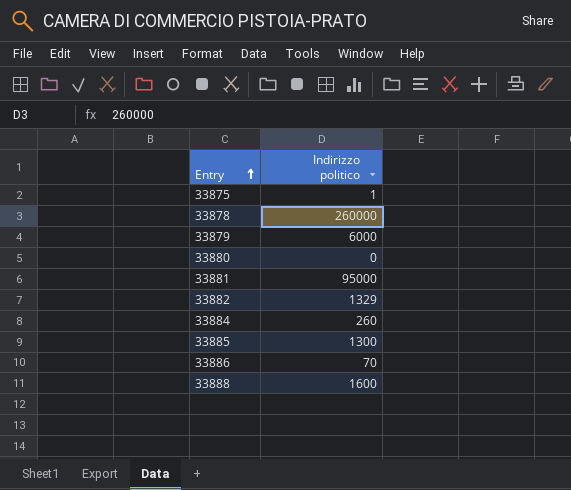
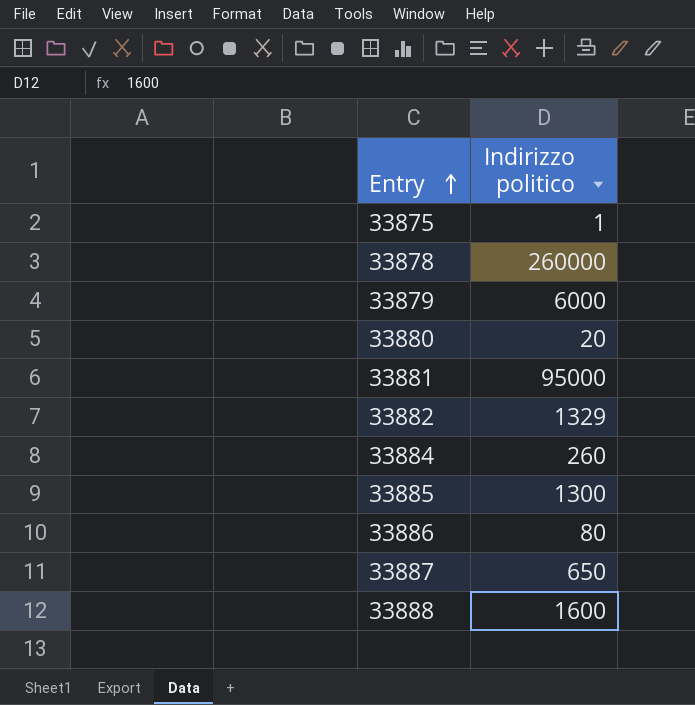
33880 | Indirizzo politico: 0 -> 20
33886 | Indirizzo politico: 70 -> 80
row 33887: none -> 650

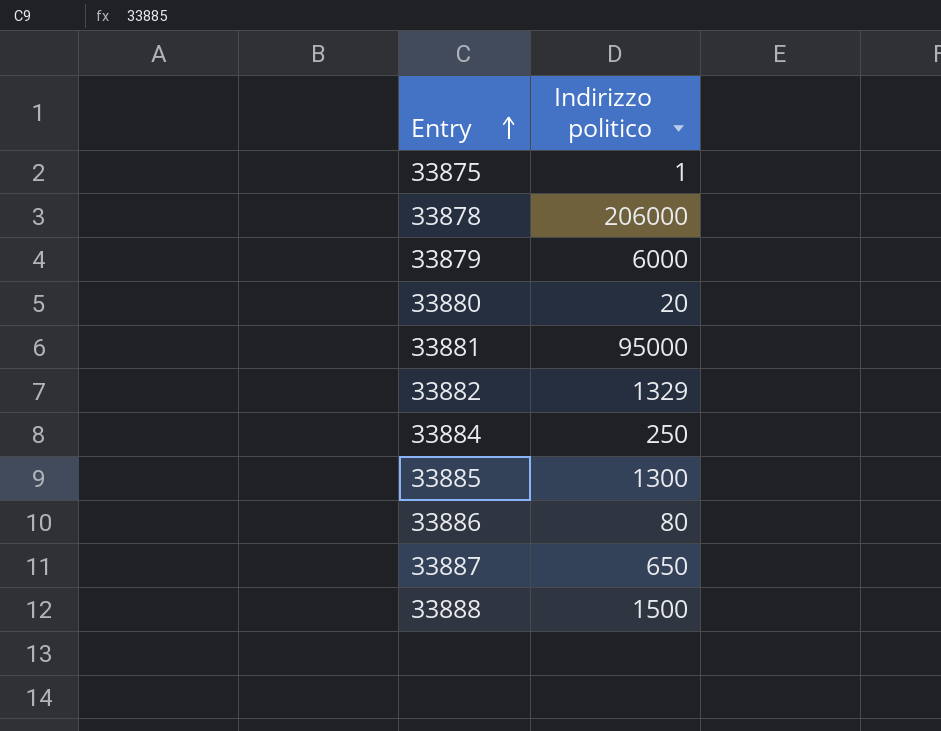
33878 | Indirizzo politico: 260000 -> 206000
33884 | Indirizzo politico: 260 -> 250
33888 | Indirizzo politico: 1600 -> 1500

